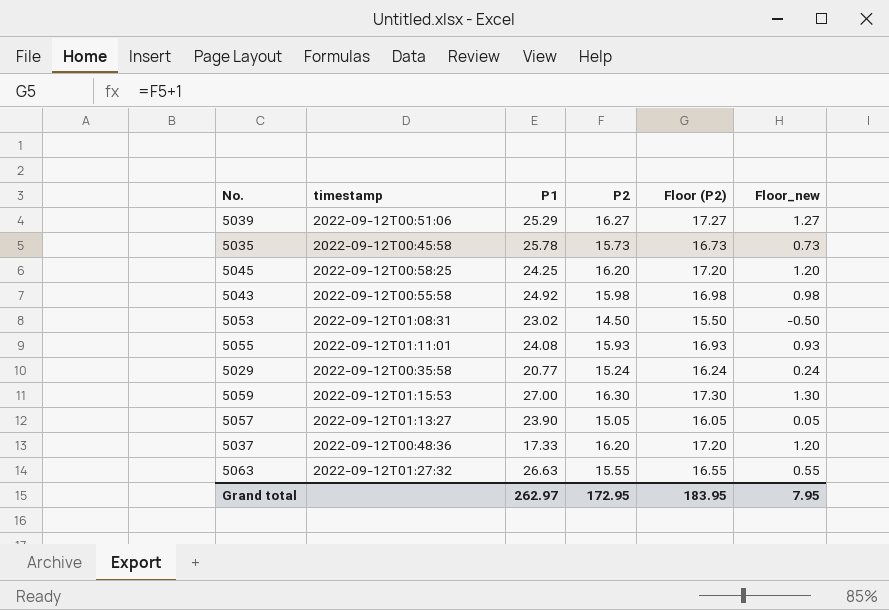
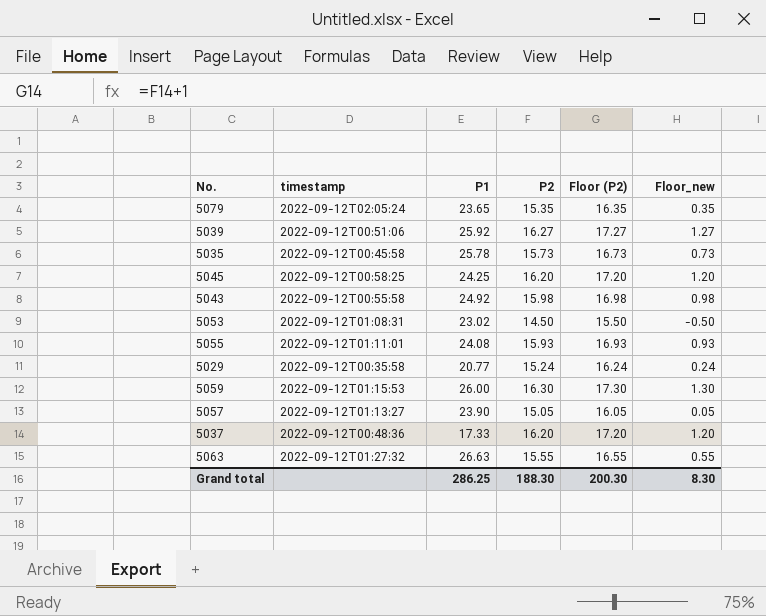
row 5079: none -> 2022-09-12T02:05:24 | 23.65 | 15.35 | 16.35 | 0.35
5039 | P1: 25.29 -> 25.92
5059 | P1: 27.00 -> 26.00
Grand total | P1: 262.97 -> 286.25
Grand total | P2: 172.95 -> 188.30
Grand total | Floor (P2): 183.95 -> 200.30
Grand total | Floor_new: 7.95 -> 8.30

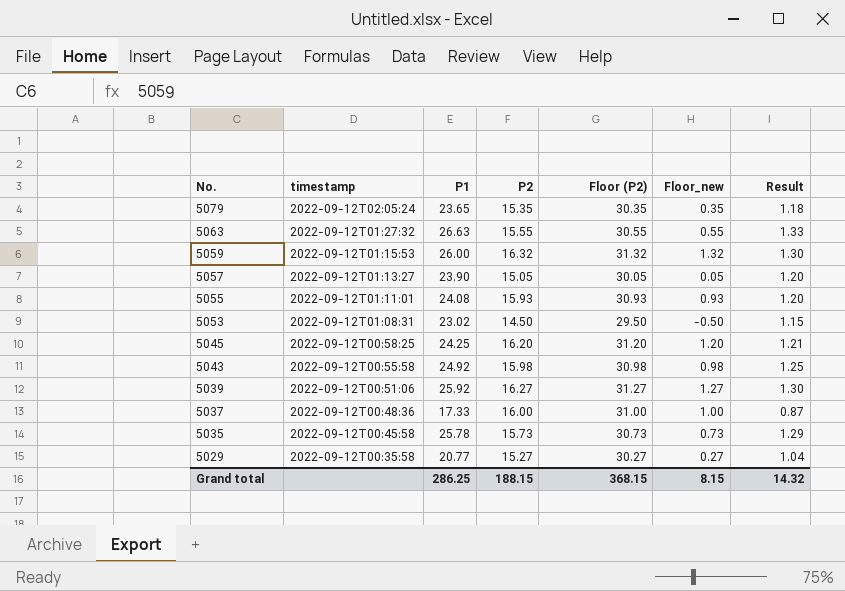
row order: none -> No. descending
column Floor (P2) | formula: [P2] + 1 -> [P2] + 15
column Result | formula: none -> [P1] * 0.05
5059 | P2: 16.30 -> 16.32
5059 | Floor_new: 1.30 -> 1.32
5037 | P2: 16.20 -> 16.00
5037 | Floor_new: 1.20 -> 1.00
5029 | P2: 15.24 -> 15.27
5029 | Floor_new: 0.24 -> 0.27
Grand total | P2: 188.30 -> 188.15
Grand total | Floor (P2): 200.30 -> 368.15
Grand total | Floor_new: 8.30 -> 8.15

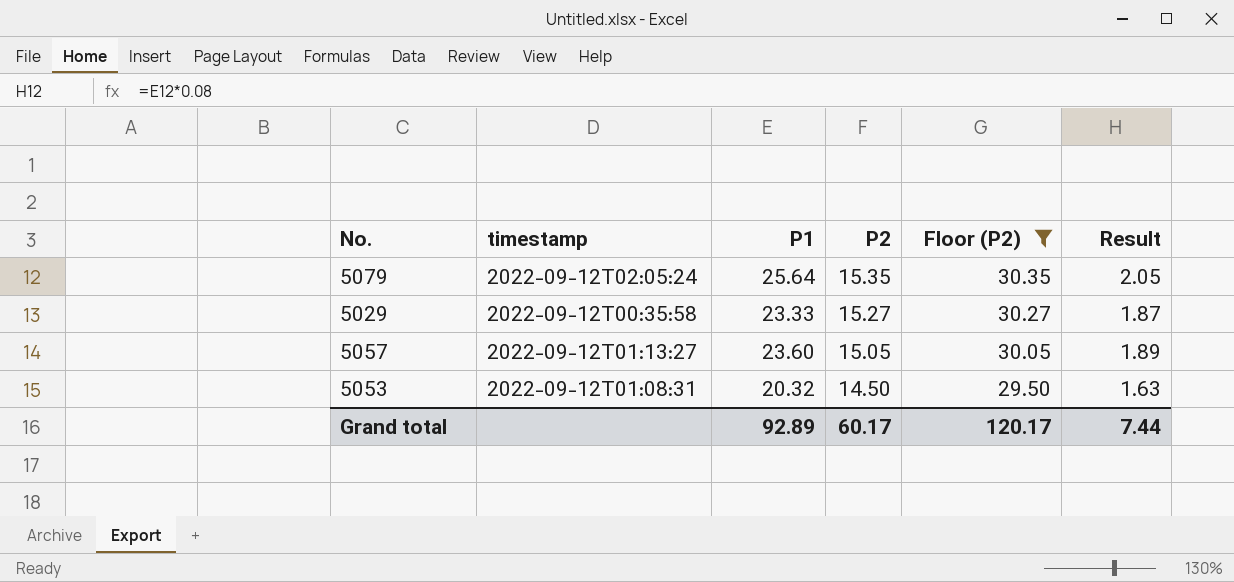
filter: none -> Floor (P2) <= 30.35
row order: No. descending -> P2 descending
column Floor_new | formula: [P2] - 15 -> none
column Result | formula: [P1] * 0.05 -> [P1] * 0.08
5079 | P1: 23.65 -> 25.64
5029 | P1: 20.77 -> 23.33
5057 | P1: 23.90 -> 23.60
5053 | P1: 23.02 -> 20.32
Grand total | P1: 286.25 -> 92.89
Grand total | P2: 188.15 -> 60.17
Grand total | Floor (P2): 368.15 -> 120.17
Grand total | Result: 14.32 -> 7.44

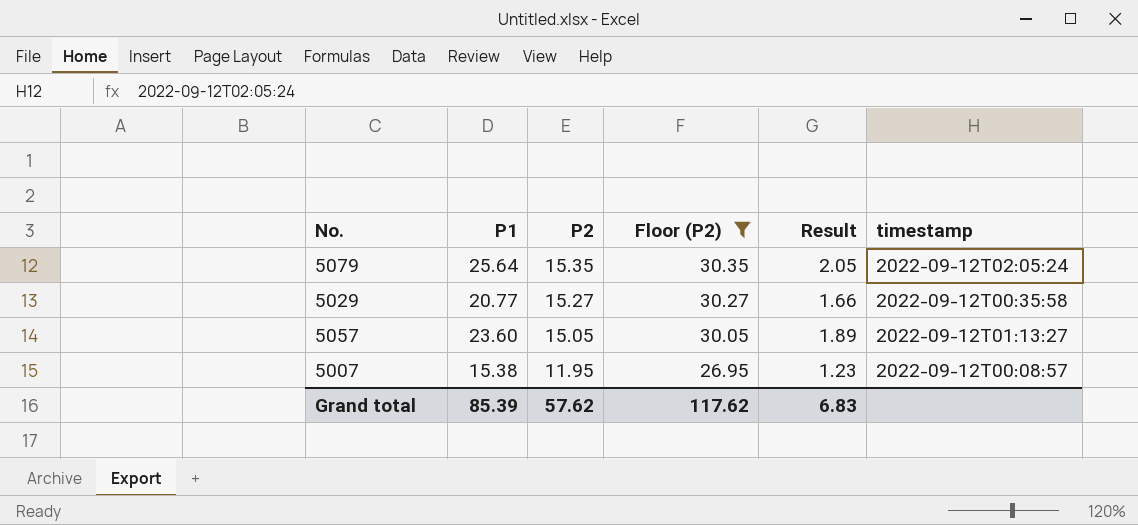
column timestamp | position: 2 -> 6
row 5053: 2022-09-12T01:08:31 | 20.32 | 14.50 | 29.50 | 1.63 -> none
5029 | P1: 23.33 -> 20.77
5029 | Result: 1.87 -> 1.66
row 5007: none -> 15.38 | 11.95 | 26.95 | 1.23 | 2022-09-12T00:08:57
Grand total | P1: 92.89 -> 85.39
Grand total | P2: 60.17 -> 57.62
Grand total | Floor (P2): 120.17 -> 117.62
Grand total | Result: 7.44 -> 6.83

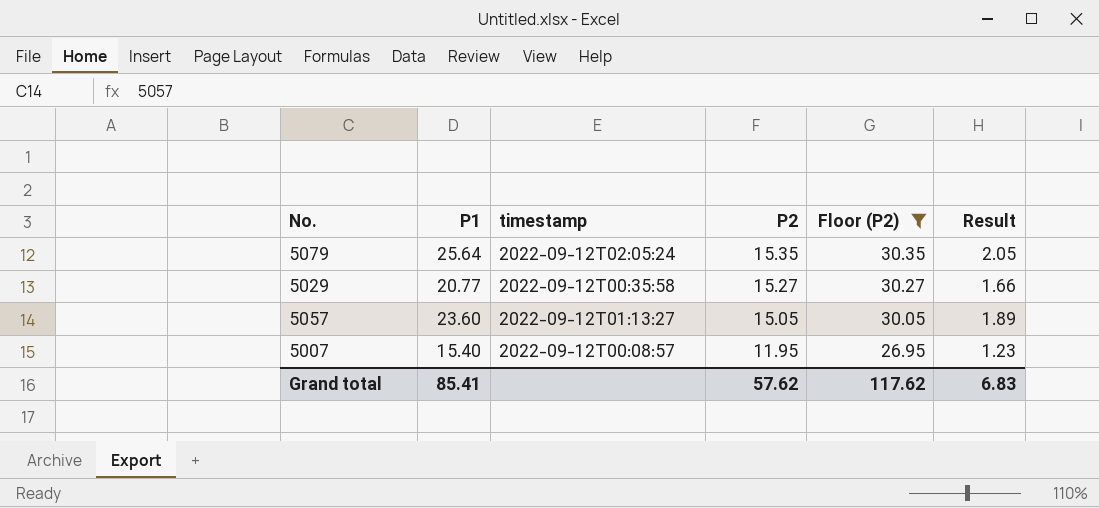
column timestamp | position: 6 -> 3
5007 | P1: 15.38 -> 15.40
Grand total | P1: 85.39 -> 85.41

